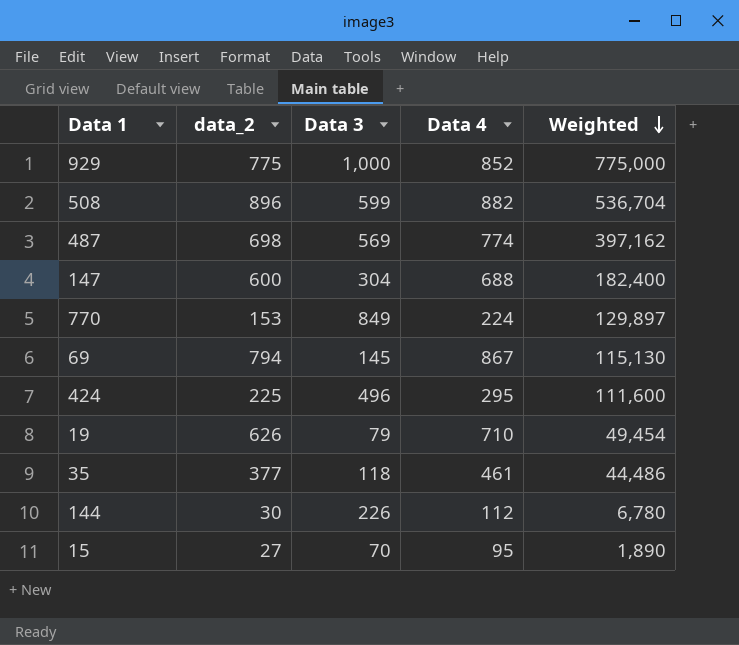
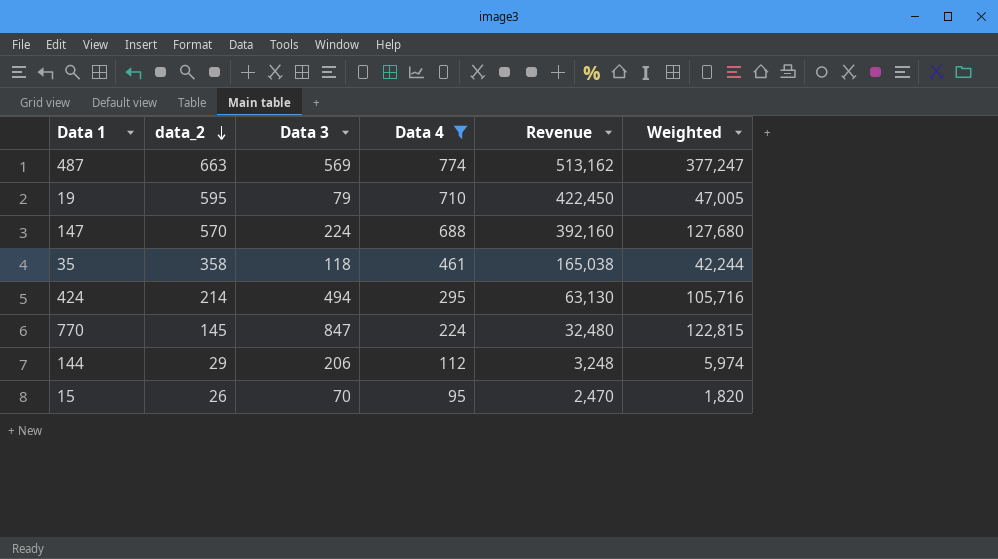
filter: none -> Data 4 <= 774
row order: Weighted descending -> data_2 descending
column Revenue | formula: none -> [data_2] * [Data 4]
487 | data_2: 698 -> 663
487 | Weighted: 397,162 -> 377,247
19 | data_2: 626 -> 595
19 | Weighted: 49,454 -> 47,005
147 | data_2: 600 -> 570
147 | Data 3: 304 -> 224
147 | Weighted: 182,400 -> 127,680
35 | data_2: 377 -> 358
35 | Weighted: 44,486 -> 42,244
424 | data_2: 225 -> 214
424 | Data 3: 496 -> 494
424 | Weighted: 111,600 -> 105,716
770 | data_2: 153 -> 145
770 | Data 3: 849 -> 847
770 | Weighted: 129,897 -> 122,815
144 | data_2: 30 -> 29
144 | Data 3: 226 -> 206
144 | Weighted: 6,780 -> 5,974
15 | data_2: 27 -> 26
15 | Weighted: 1,890 -> 1,820

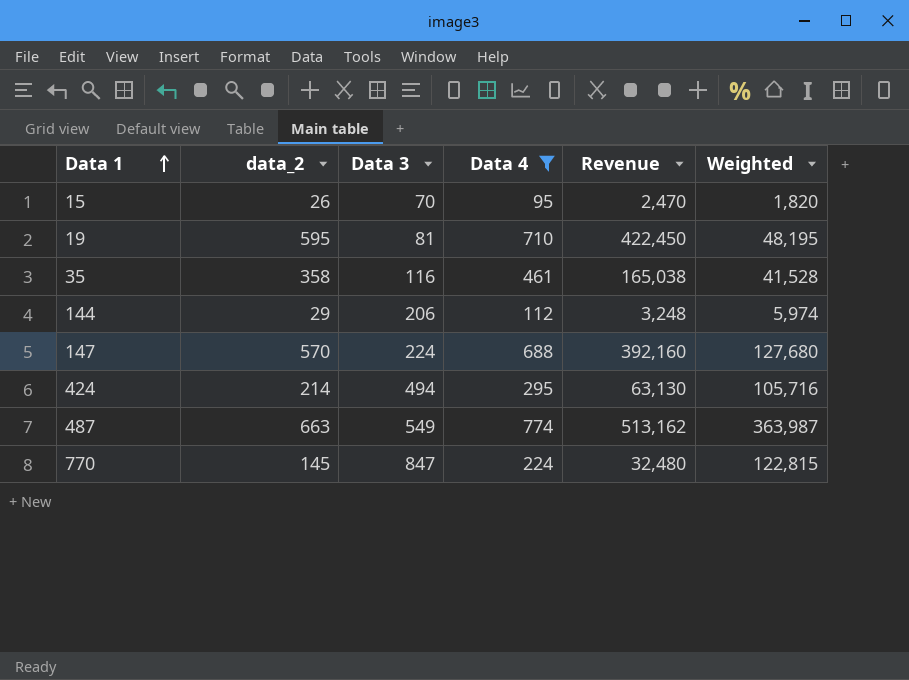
row order: data_2 descending -> Data 1 ascending
19 | Data 3: 79 -> 81
19 | Weighted: 47,005 -> 48,195
35 | Data 3: 118 -> 116
35 | Weighted: 42,244 -> 41,528
487 | Data 3: 569 -> 549
487 | Weighted: 377,247 -> 363,987

